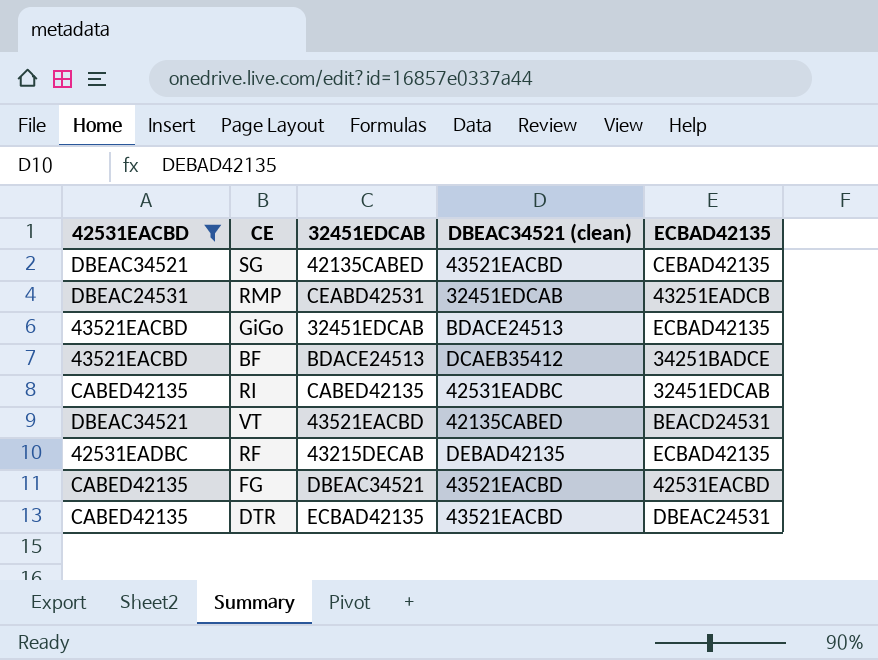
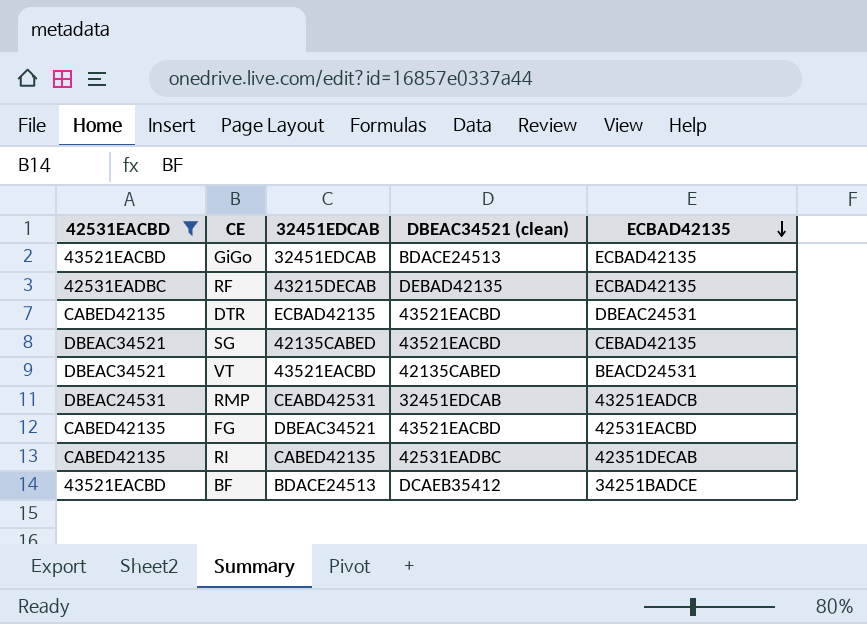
row order: none -> ECBAD42135 descending
RI | ECBAD42135: 32451EDCAB -> 42351DECAB

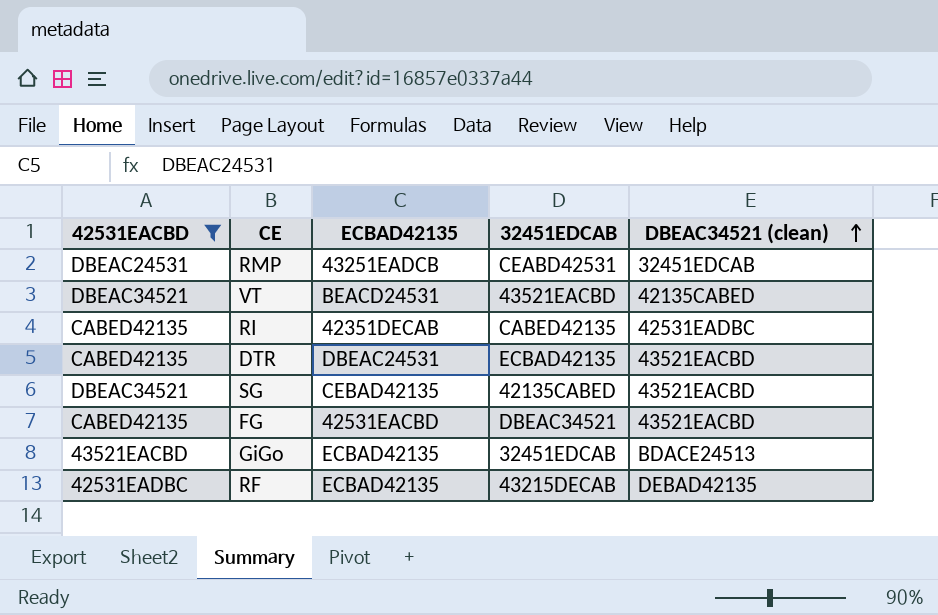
row order: ECBAD42135 descending -> DBEAC34521 (clean) ascending
column ECBAD42135 | position: 5 -> 3
row BF: 43521EACBD | BDACE24513 | DCAEB35412 | 34251BADCE -> none

